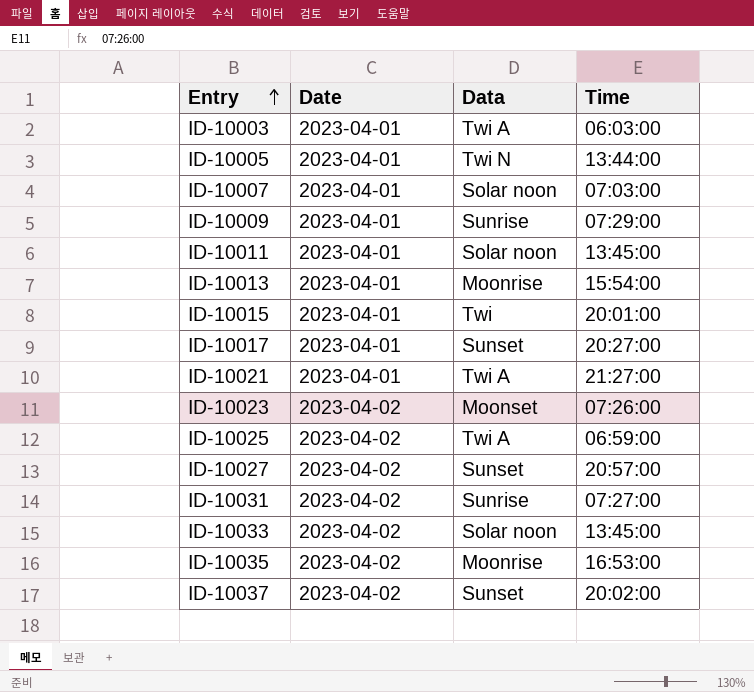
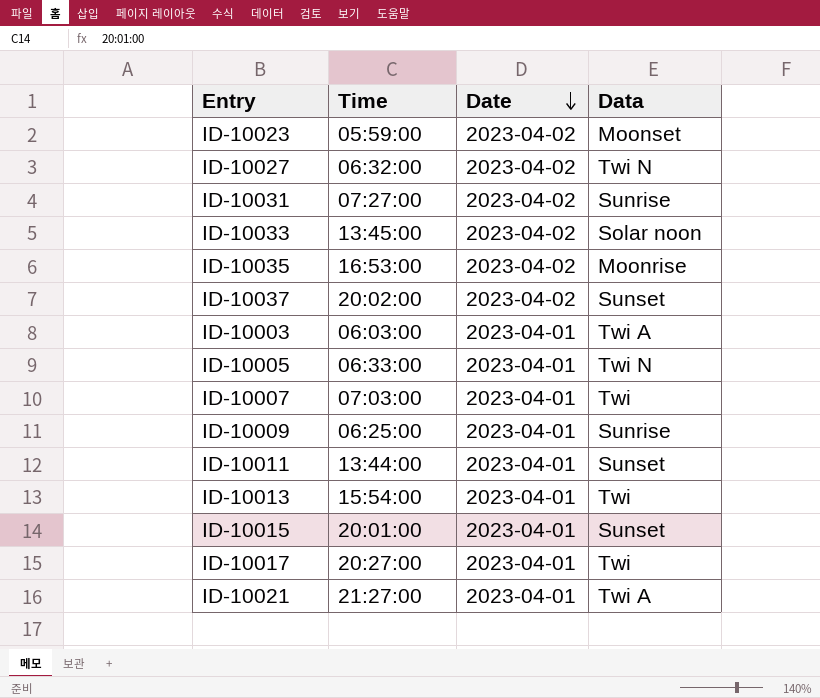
row order: Entry ascending -> Date descending
column Time | position: 4 -> 2
row ID-10025: 2023-04-02 | Twi A | 06:59:00 -> none
ID-10023 | Time: 07:26:00 -> 05:59:00
ID-10027 | Time: 20:57:00 -> 06:32:00
ID-10027 | Data: Sunset -> Twi N
ID-10005 | Time: 13:44:00 -> 06:33:00
ID-10007 | Data: Solar noon -> Twi
ID-10009 | Time: 07:29:00 -> 06:25:00
ID-10011 | Time: 13:45:00 -> 13:44:00
ID-10011 | Data: Solar noon -> Sunset
ID-10013 | Data: Moonrise -> Twi
ID-10015 | Data: Twi -> Sunset
ID-10017 | Data: Sunset -> Twi

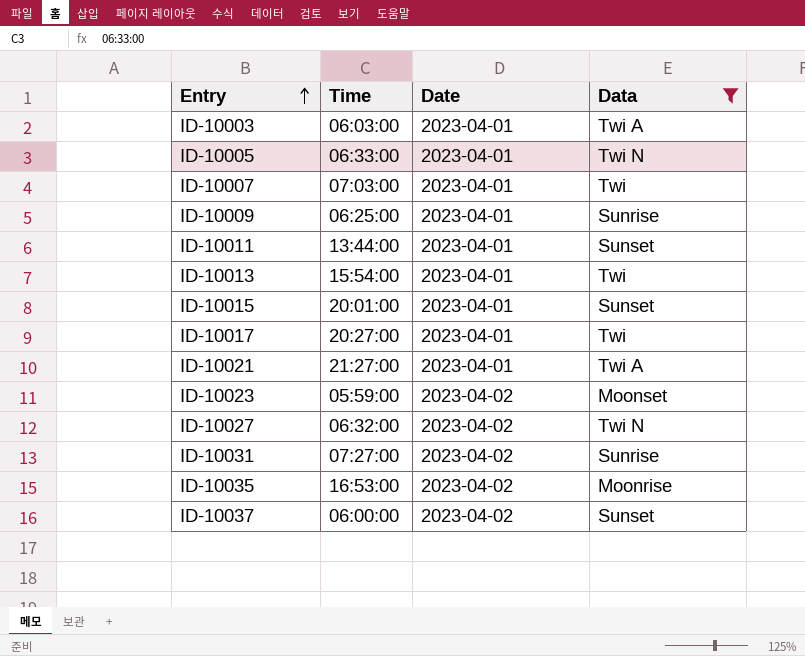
filter: none -> Data != Solar noon
row order: Date descending -> Entry ascending
ID-10037 | Time: 20:02:00 -> 06:00:00

